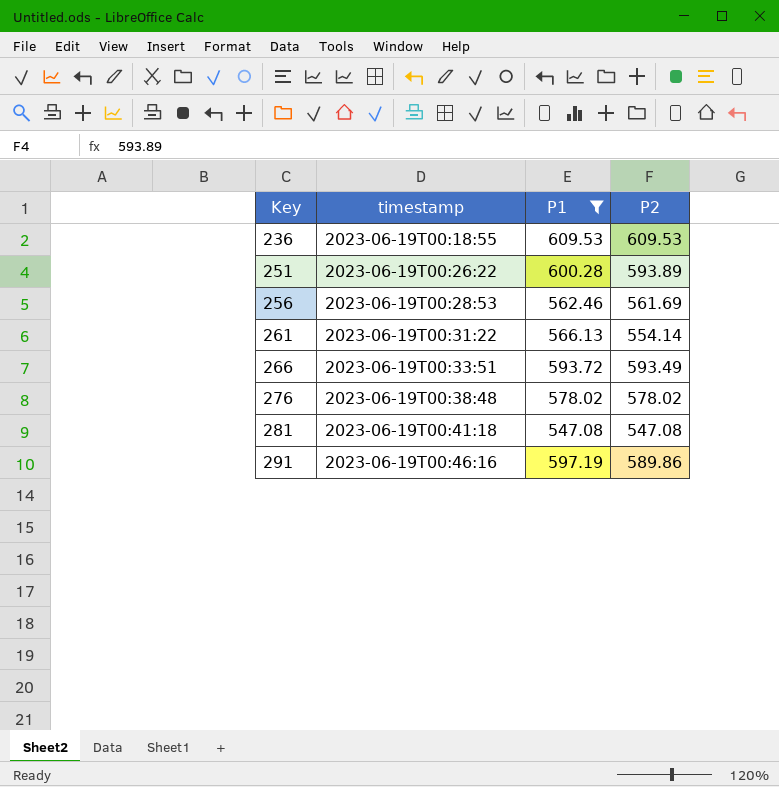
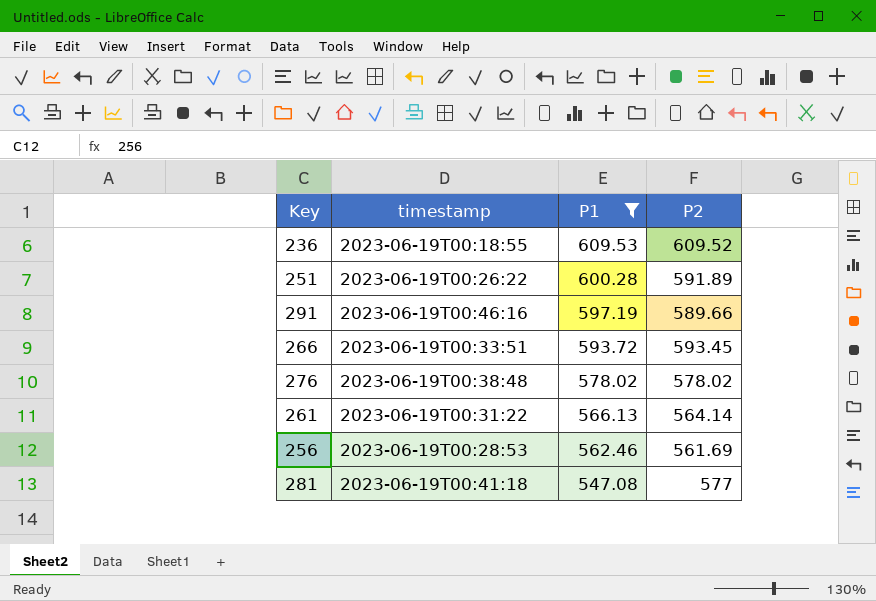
row order: Key ascending -> P1 descending
236 | P2: 609.53 -> 609.52
251 | P2: 593.89 -> 591.89
291 | P2: 589.86 -> 589.66
266 | P2: 593.49 -> 593.45
261 | P2: 554.14 -> 564.14
281 | P2: 547.08 -> 577

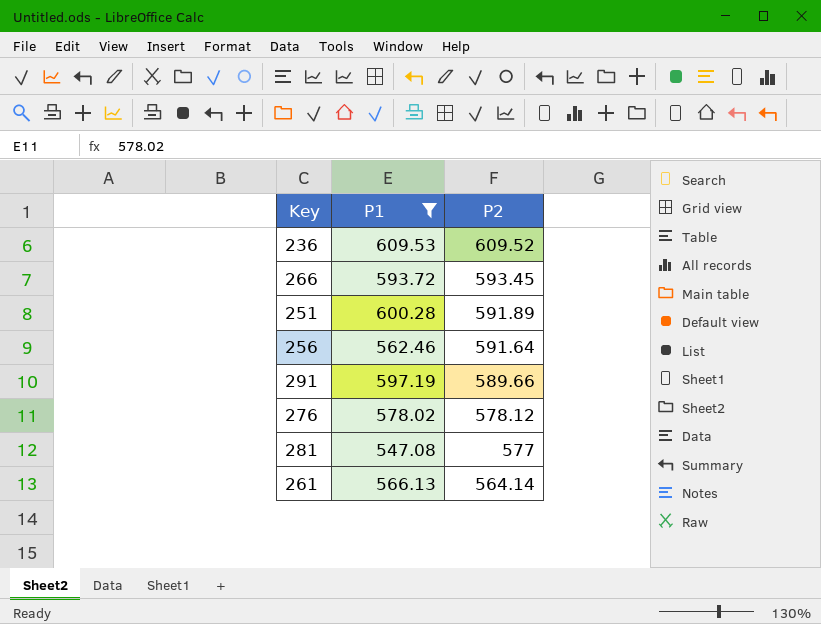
row order: P1 descending -> P2 descending
column timestamp | position: 2 -> none
256 | P2: 561.69 -> 591.64
276 | P2: 578.02 -> 578.12

